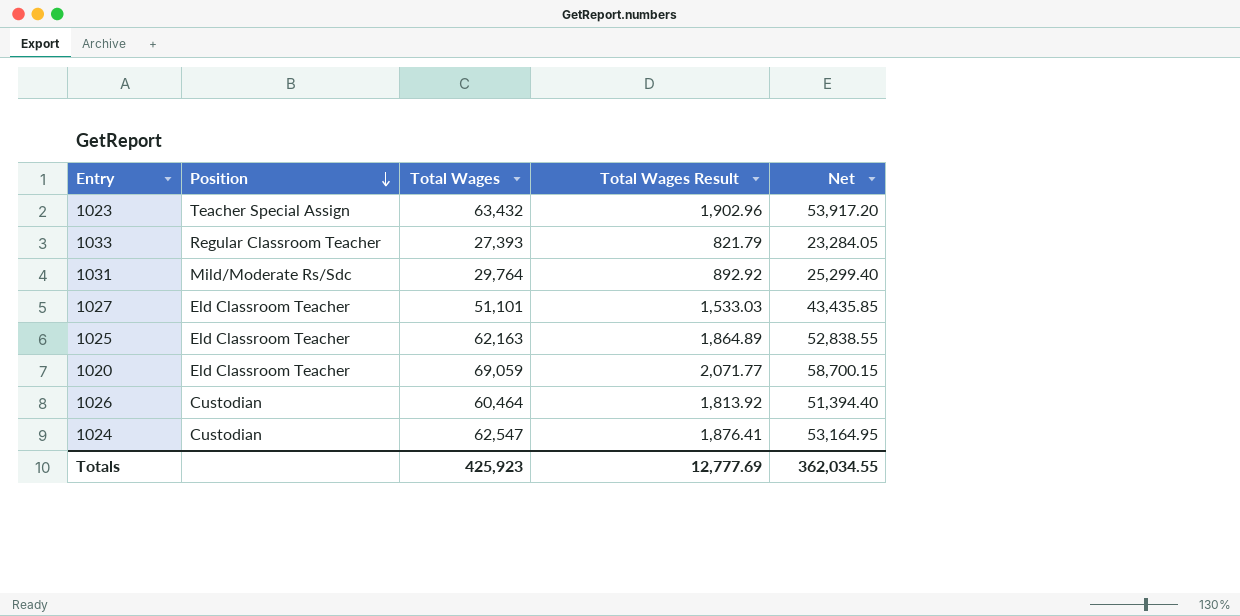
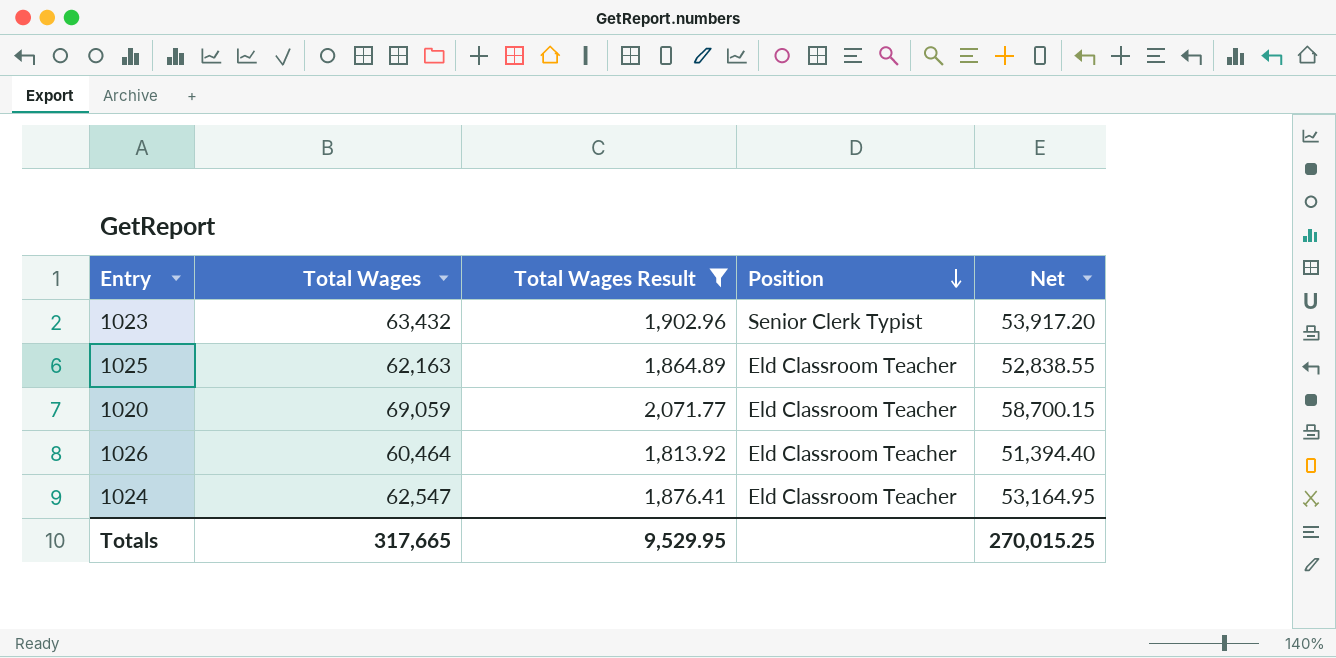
filter: none -> Total Wages Result >= 1,813.92
column Position | position: 2 -> 4
1023 | Position: Teacher Special Assign -> Senior Clerk Typist
1026 | Position: Custodian -> Eld Classroom Teacher
1024 | Position: Custodian -> Eld Classroom Teacher
Totals | Total Wages: 425,923 -> 317,665
Totals | Total Wages Result: 12,777.69 -> 9,529.95
Totals | Net: 362,034.55 -> 270,015.25

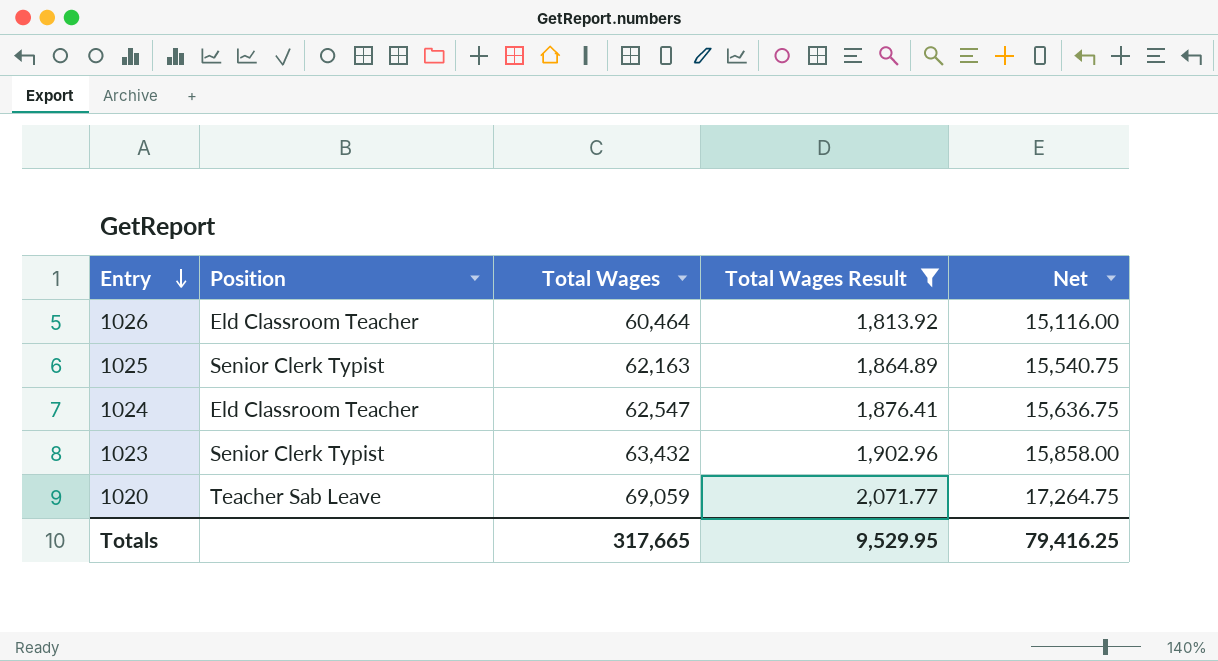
row order: Position descending -> Entry descending
column Position | position: 4 -> 2
column Net | formula: [Total Wages] * 0.85 -> [Total Wages] * 0.25
1025 | Position: Eld Classroom Teacher -> Senior Clerk Typist
1020 | Position: Eld Classroom Teacher -> Teacher Sab Leave
Totals | Net: 270,015.25 -> 79,416.25

